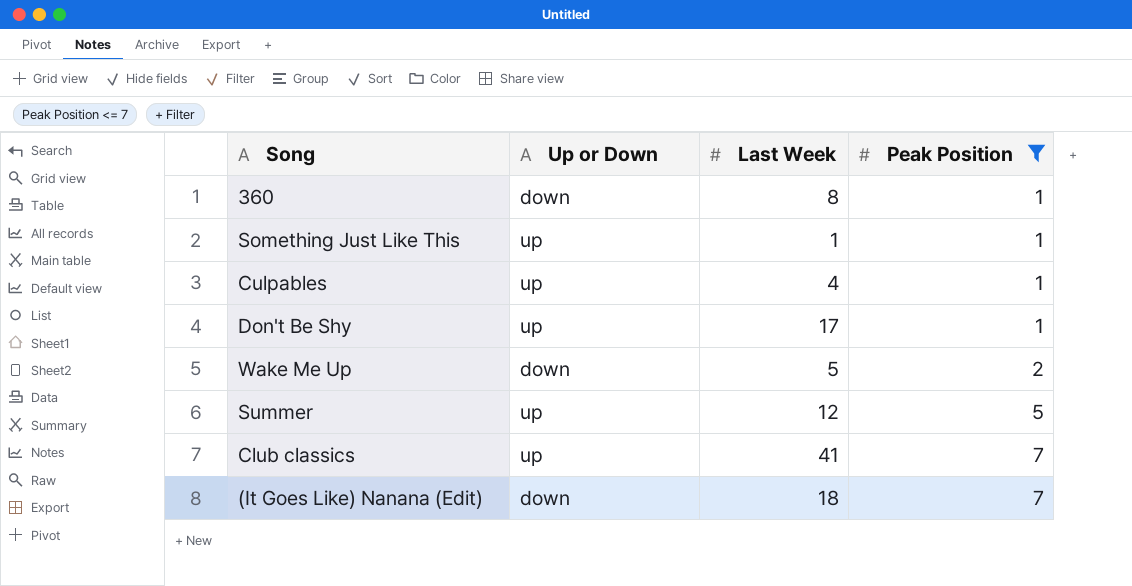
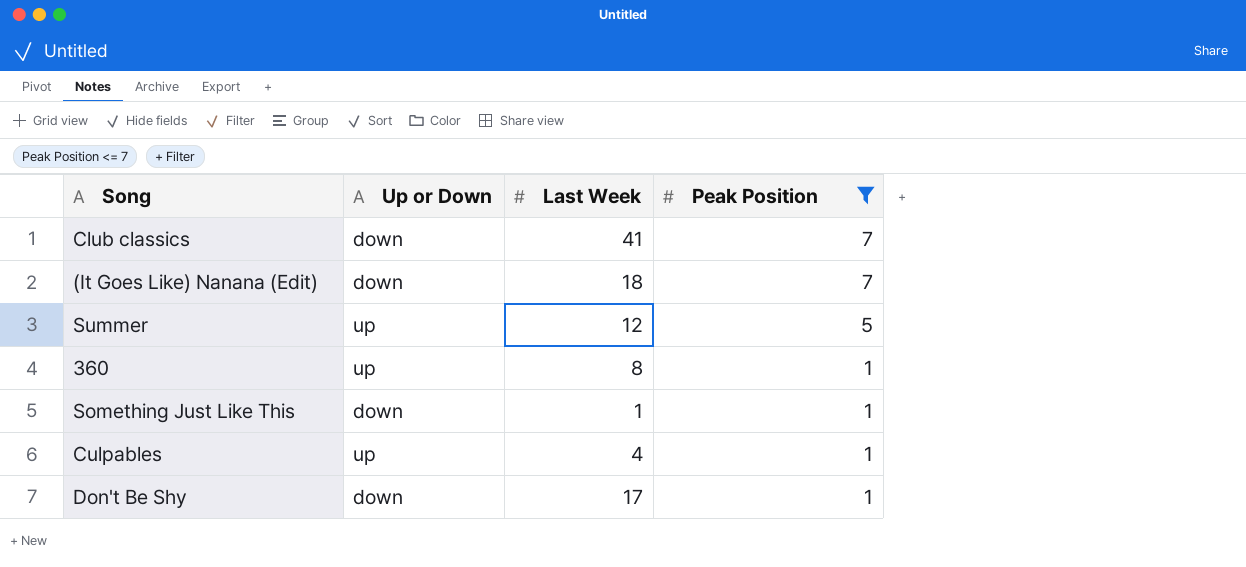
row order: Peak Position ascending -> Peak Position descending
row Wake Me Up: down | 5 | 2 -> none
Club classics | Up or Down: up -> down
360 | Up or Down: down -> up
Something Just Like This | Up or Down: up -> down
Don't Be Shy | Up or Down: up -> down

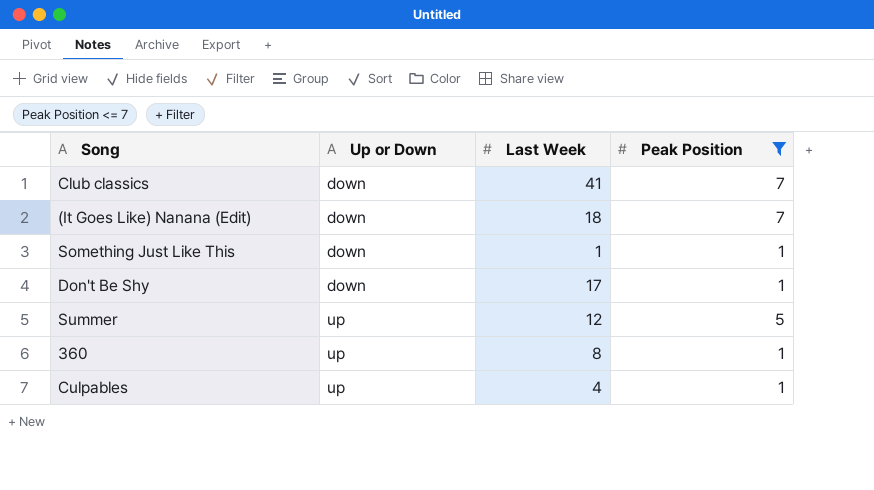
row order: Peak Position descending -> Up or Down ascending

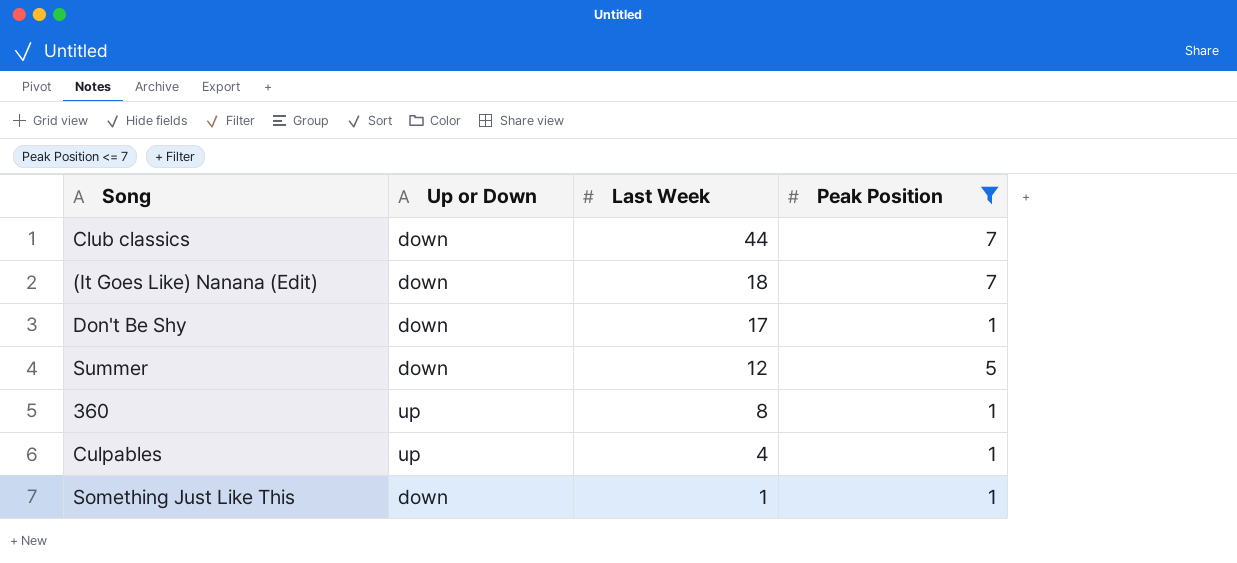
row order: Up or Down ascending -> Last Week descending
Club classics | Last Week: 41 -> 44
Summer | Up or Down: up -> down

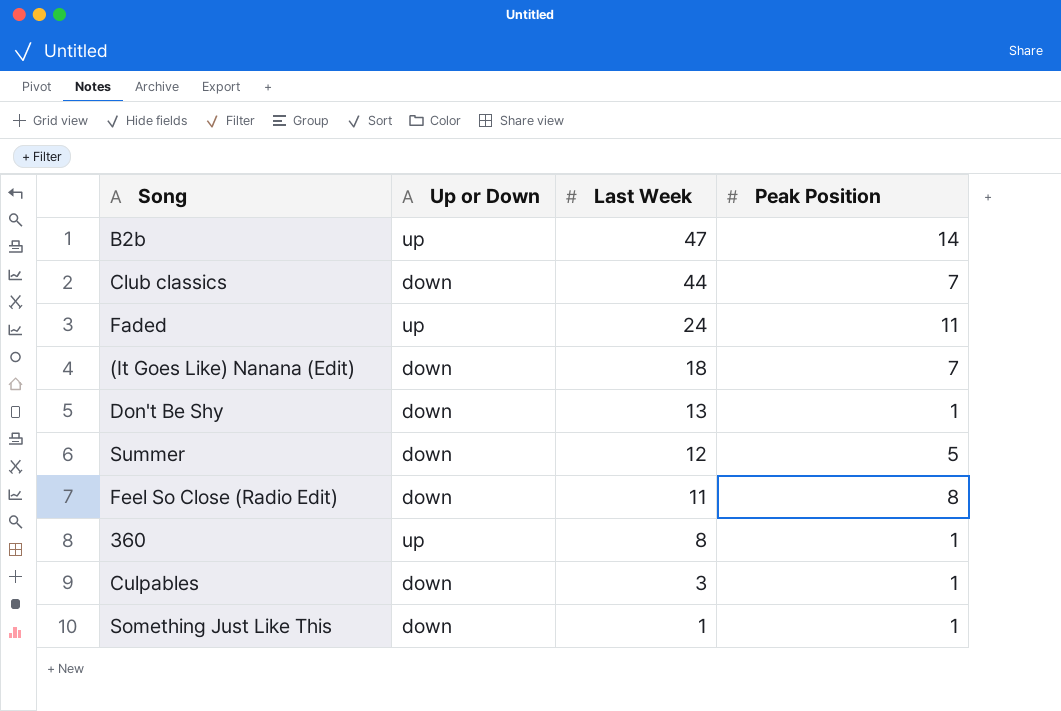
filter: Peak Position <= 7 -> none
Don't Be Shy | Last Week: 17 -> 13
Culpables | Up or Down: up -> down
Culpables | Last Week: 4 -> 3

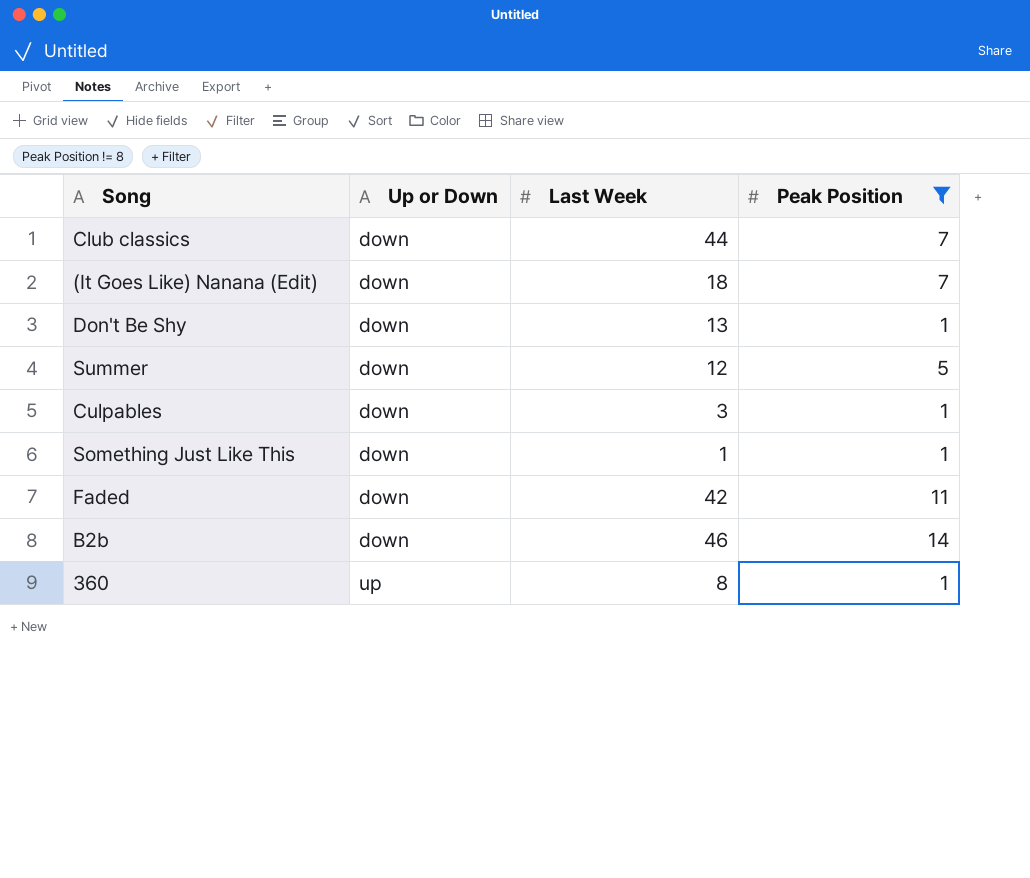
filter: none -> Peak Position != 8
row order: Last Week descending -> Up or Down ascending
Faded | Up or Down: up -> down
Faded | Last Week: 24 -> 42
B2b | Up or Down: up -> down
B2b | Last Week: 47 -> 46

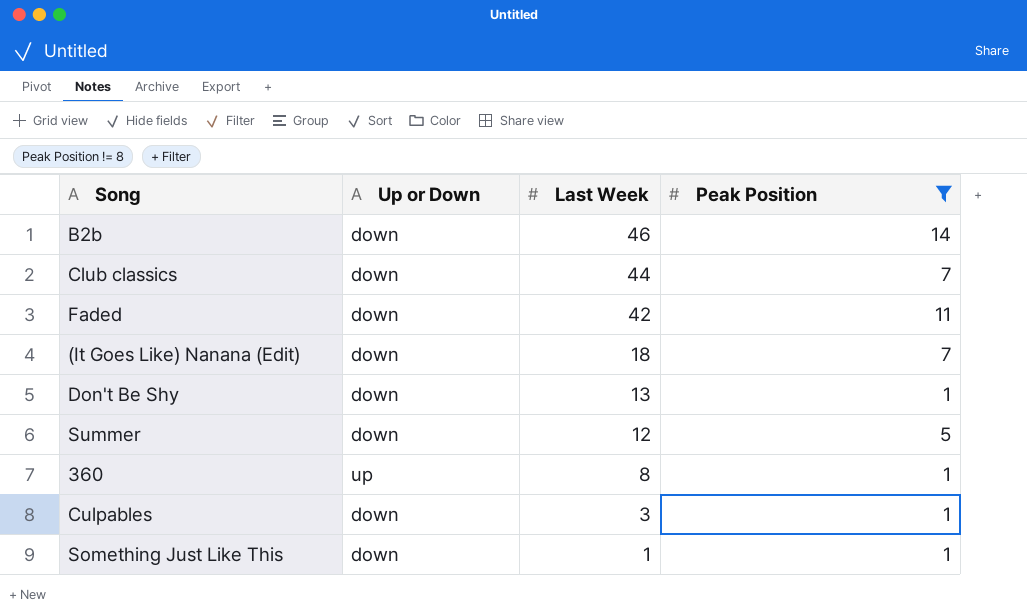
row order: Up or Down ascending -> Last Week descending

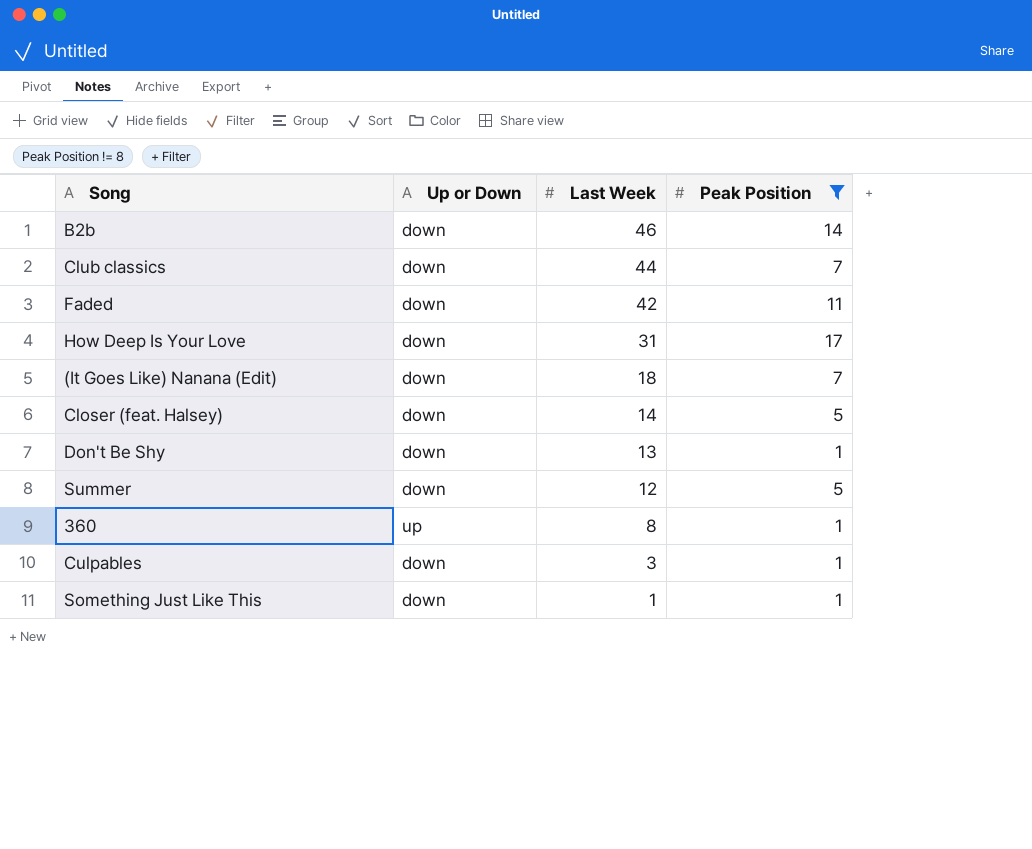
row How Deep Is Your Love: none -> down | 31 | 17
row Closer (feat. Halsey): none -> down | 14 | 5

